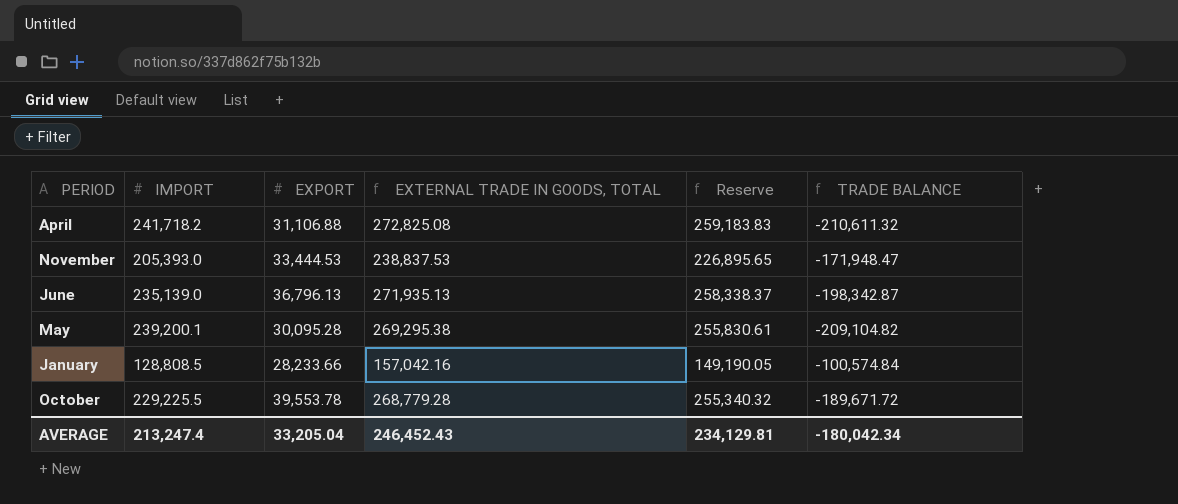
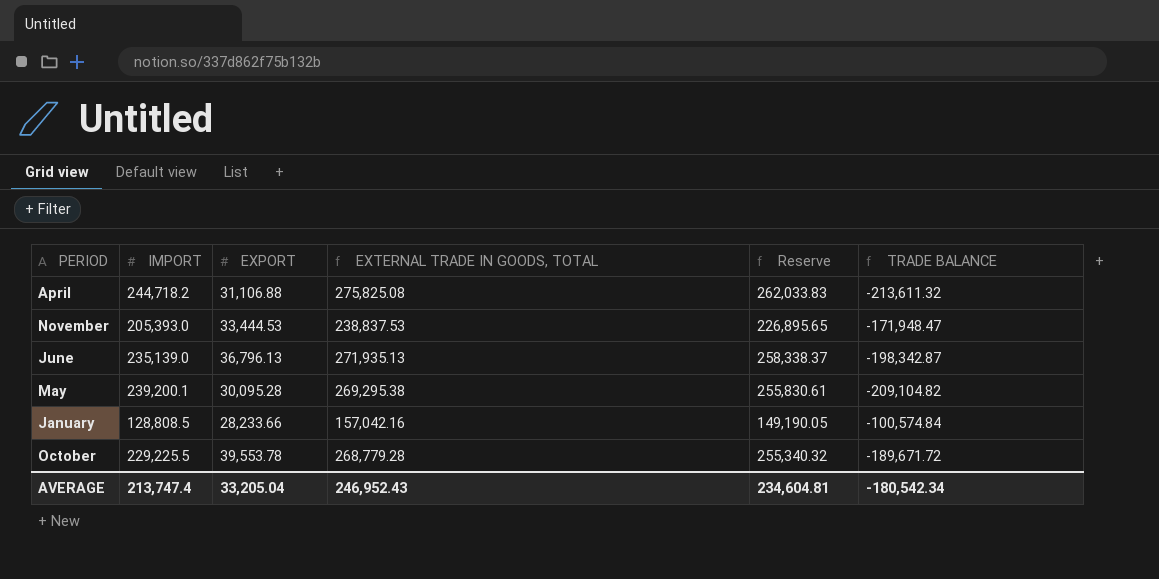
April | IMPORT: 241,718.2 -> 244,718.2
April | EXTERNAL TRADE IN GOODS, TOTAL: 272,825.08 -> 275,825.08
April | Reserve: 259,183.83 -> 262,033.83
April | TRADE BALANCE: -210,611.32 -> -213,611.32
AVERAGE | IMPORT: 213,247.4 -> 213,747.4
AVERAGE | EXTERNAL TRADE IN GOODS, TOTAL: 246,452.43 -> 246,952.43
AVERAGE | Reserve: 234,129.81 -> 234,604.81
AVERAGE | TRADE BALANCE: -180,042.34 -> -180,542.34

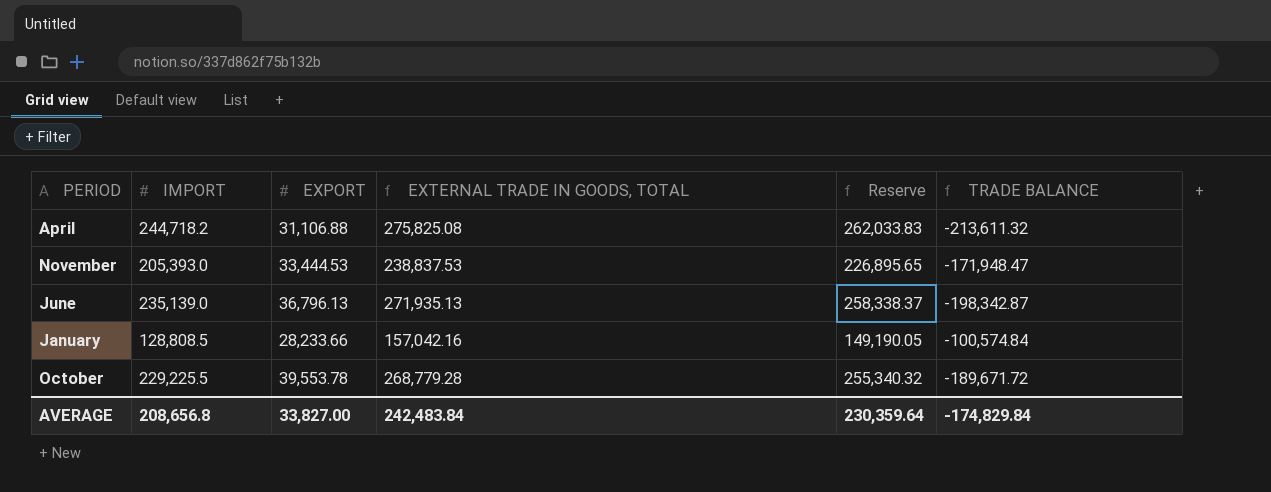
row May: 239,200.1 | 30,095.28 | 269,295.38 | 255,830.61 | -209,104.82 -> none
AVERAGE | IMPORT: 213,747.4 -> 208,656.8
AVERAGE | EXPORT: 33,205.04 -> 33,827.00
AVERAGE | EXTERNAL TRADE IN GOODS, TOTAL: 246,952.43 -> 242,483.84
AVERAGE | Reserve: 234,604.81 -> 230,359.64
AVERAGE | TRADE BALANCE: -180,542.34 -> -174,829.84

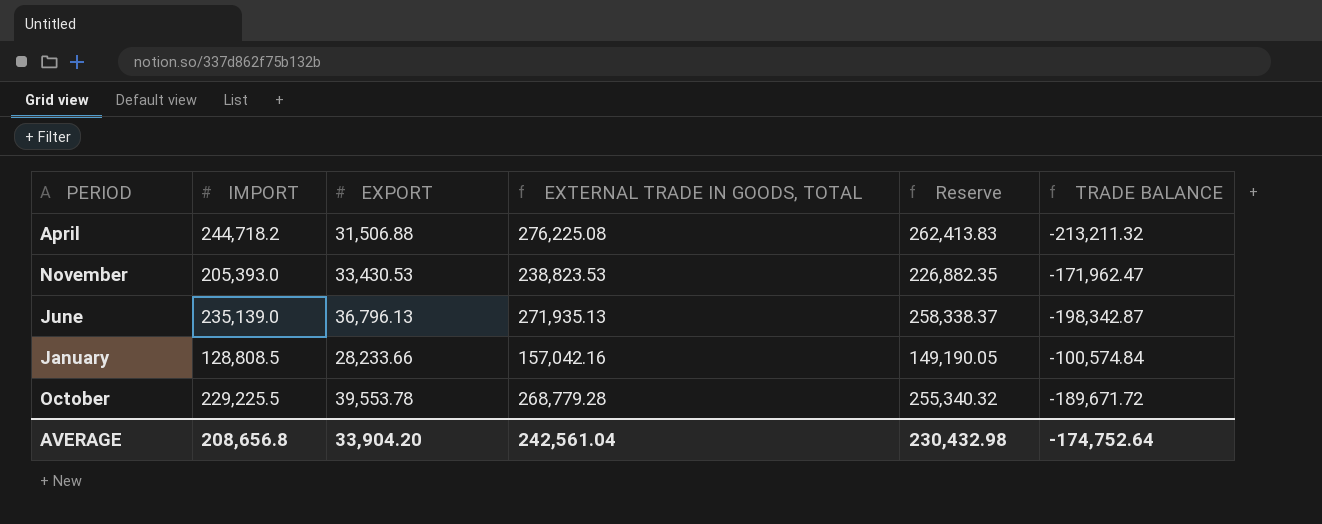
April | EXPORT: 31,106.88 -> 31,506.88
April | EXTERNAL TRADE IN GOODS, TOTAL: 275,825.08 -> 276,225.08
April | Reserve: 262,033.83 -> 262,413.83
April | TRADE BALANCE: -213,611.32 -> -213,211.32
November | EXPORT: 33,444.53 -> 33,430.53
November | EXTERNAL TRADE IN GOODS, TOTAL: 238,837.53 -> 238,823.53
November | Reserve: 226,895.65 -> 226,882.35
November | TRADE BALANCE: -171,948.47 -> -171,962.47
AVERAGE | EXPORT: 33,827.00 -> 33,904.20
AVERAGE | EXTERNAL TRADE IN GOODS, TOTAL: 242,483.84 -> 242,561.04
AVERAGE | Reserve: 230,359.64 -> 230,432.98
AVERAGE | TRADE BALANCE: -174,829.84 -> -174,752.64

